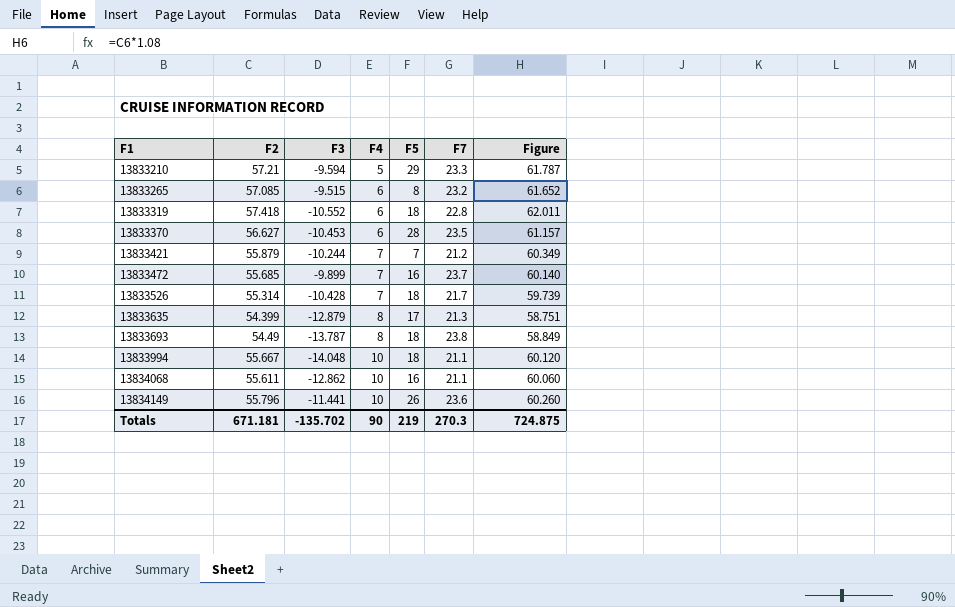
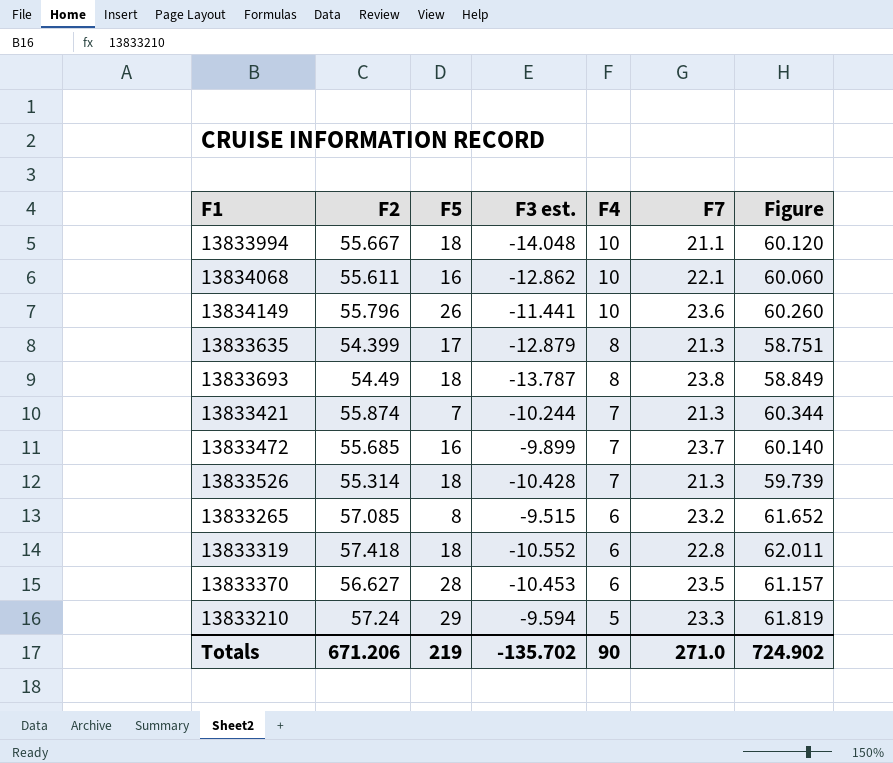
row order: F1 ascending -> F4 descending
column F5 | position: 5 -> 3
column name: F3 -> F3 est.
13834068 | F7: 21.1 -> 22.1
13833421 | F2: 55.879 -> 55.874
13833421 | F7: 21.2 -> 21.3
13833421 | Figure: 60.349 -> 60.344
13833526 | F7: 21.7 -> 21.3
13833210 | F2: 57.21 -> 57.24
13833210 | Figure: 61.787 -> 61.819
Totals | F2: 671.181 -> 671.206
Totals | F7: 270.3 -> 271.0
Totals | Figure: 724.875 -> 724.902

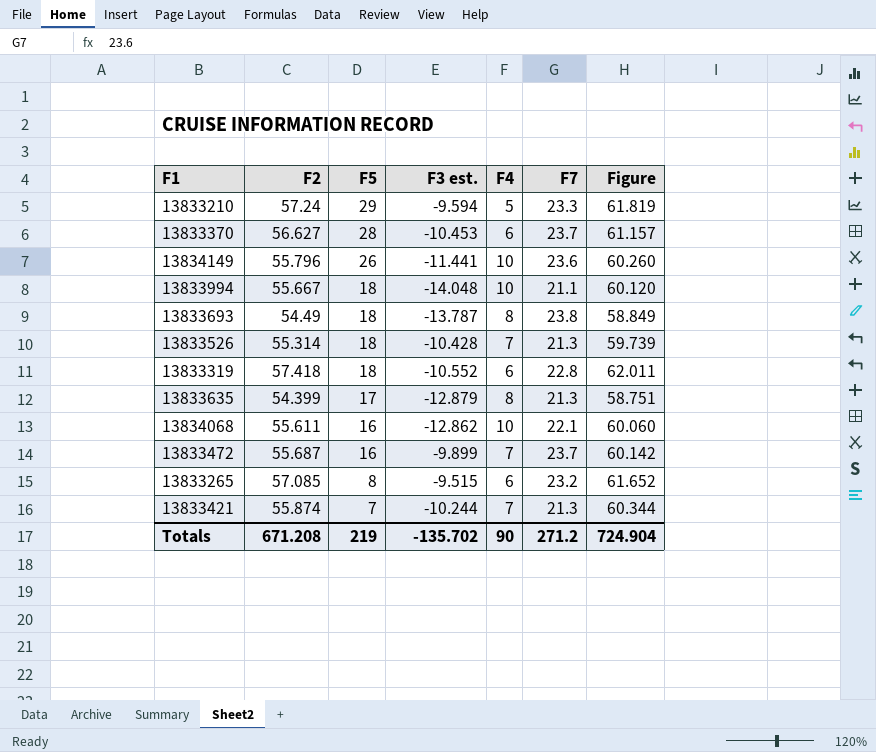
row order: F4 descending -> F5 descending
13833370 | F7: 23.5 -> 23.7
13833472 | F2: 55.685 -> 55.687
13833472 | Figure: 60.140 -> 60.142
Totals | F2: 671.206 -> 671.208
Totals | F7: 271.0 -> 271.2
Totals | Figure: 724.902 -> 724.904

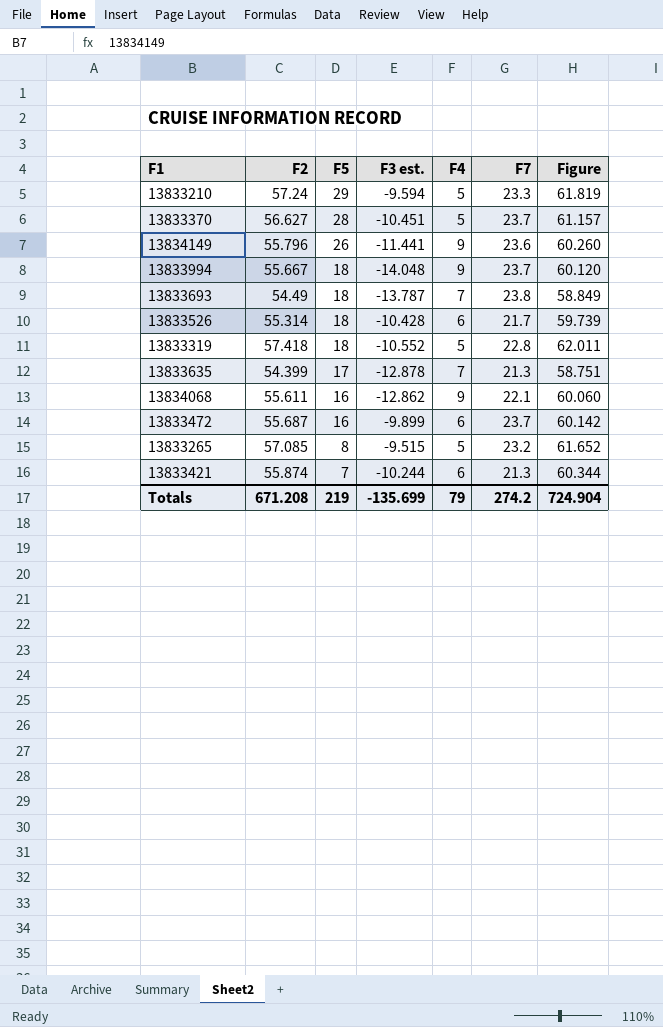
13833370 | F3 est.: -10.453 -> -10.451
13833370 | F4: 6 -> 5
13834149 | F4: 10 -> 9
13833994 | F4: 10 -> 9
13833994 | F7: 21.1 -> 23.7
13833693 | F4: 8 -> 7
13833526 | F4: 7 -> 6
13833526 | F7: 21.3 -> 21.7
13833319 | F4: 6 -> 5
13833635 | F3 est.: -12.879 -> -12.878
13833635 | F4: 8 -> 7
13834068 | F4: 10 -> 9
13833472 | F4: 7 -> 6
13833265 | F4: 6 -> 5
13833421 | F4: 7 -> 6
Totals | F3 est.: -135.702 -> -135.699
Totals | F4: 90 -> 79
Totals | F7: 271.2 -> 274.2

